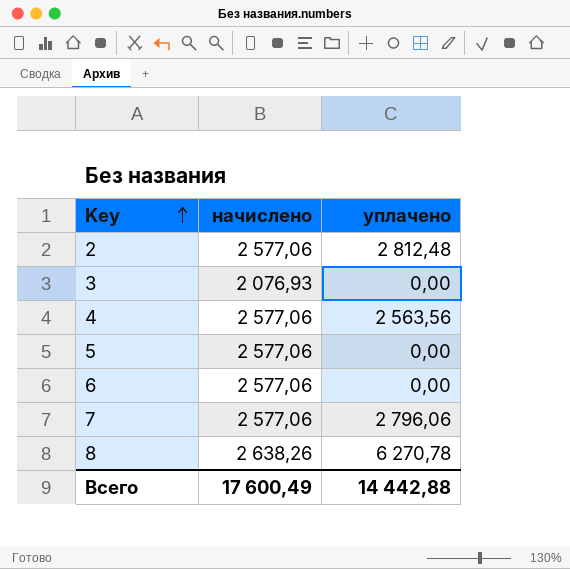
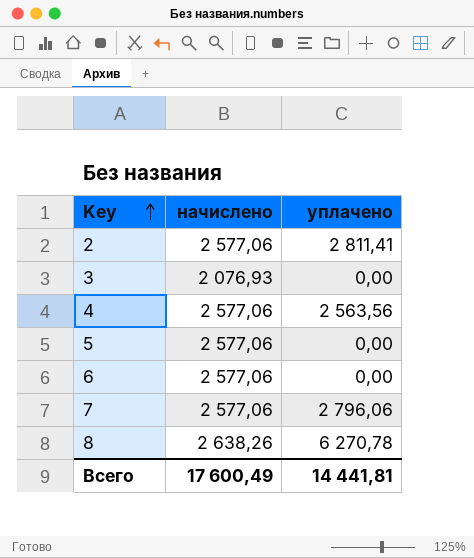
2 | уплачено: 2 812,48 -> 2 811,41
Всего | уплачено: 14 442,88 -> 14 441,81

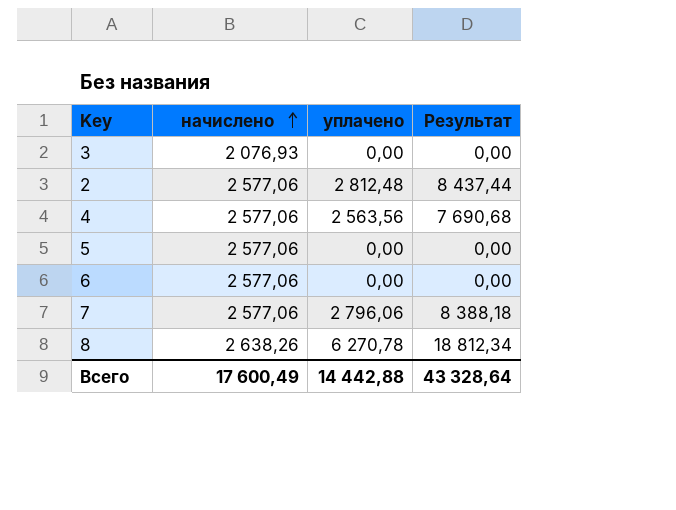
row order: Key ascending -> начислено ascending
column Результат | formula: none -> [уплачено] * 3
2 | уплачено: 2 811,41 -> 2 812,48
Всего | уплачено: 14 441,81 -> 14 442,88

